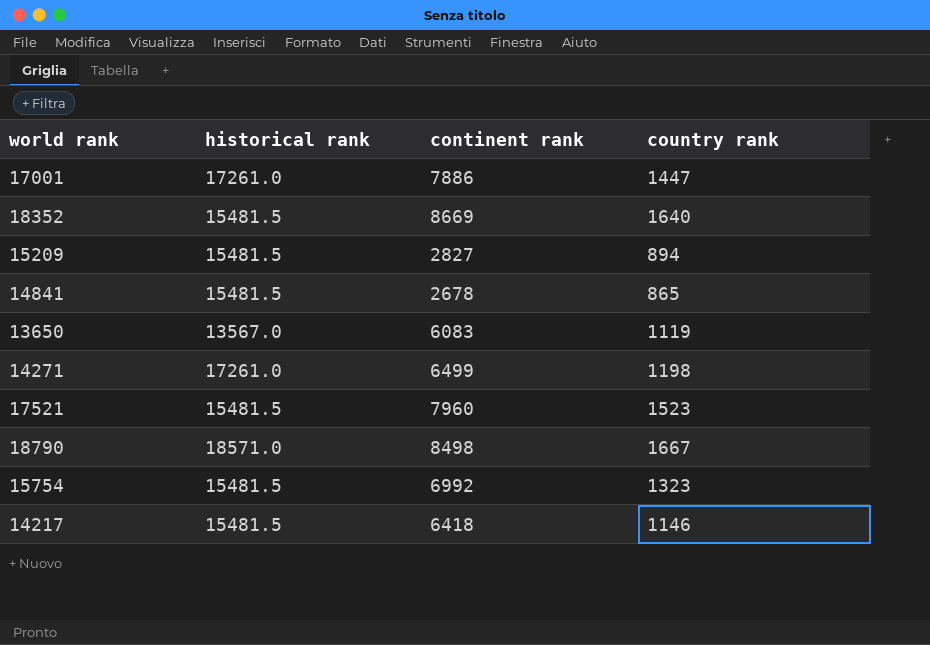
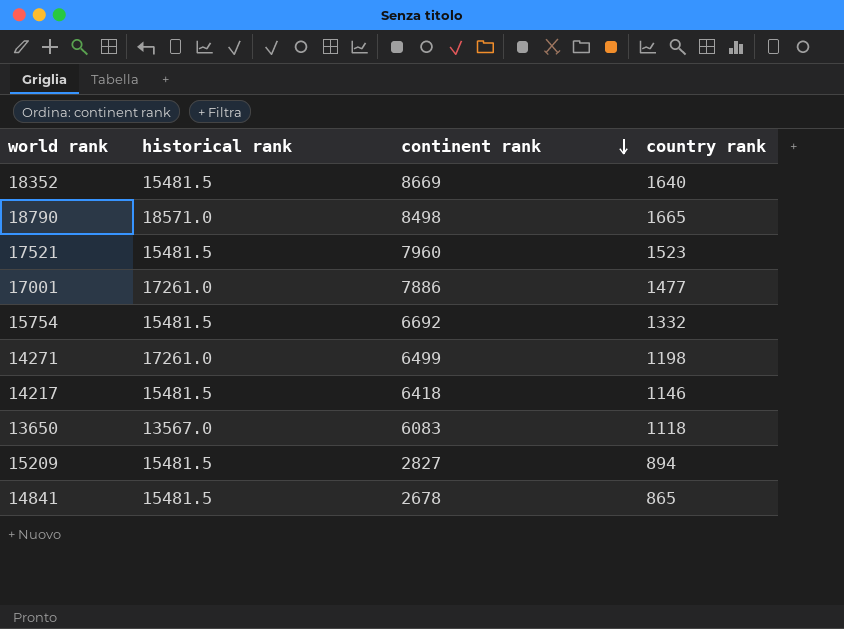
row order: none -> continent rank descending
18790 | country rank: 1667 -> 1665
17001 | country rank: 1447 -> 1477
15754 | continent rank: 6992 -> 6692
15754 | country rank: 1323 -> 1332
13650 | country rank: 1119 -> 1118

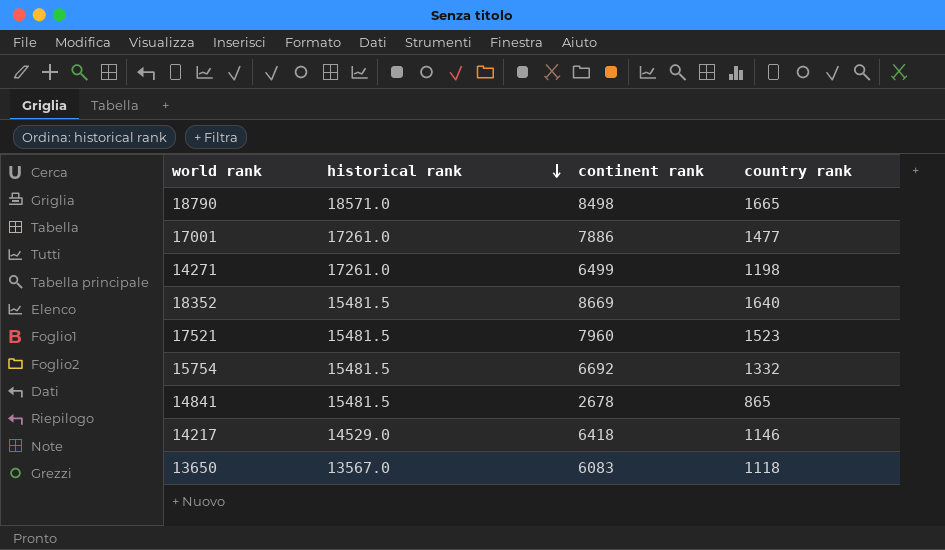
row order: continent rank descending -> historical rank descending
row 15209: 15481.5 | 2827 | 894 -> none
14217 | historical rank: 15481.5 -> 14529.0

